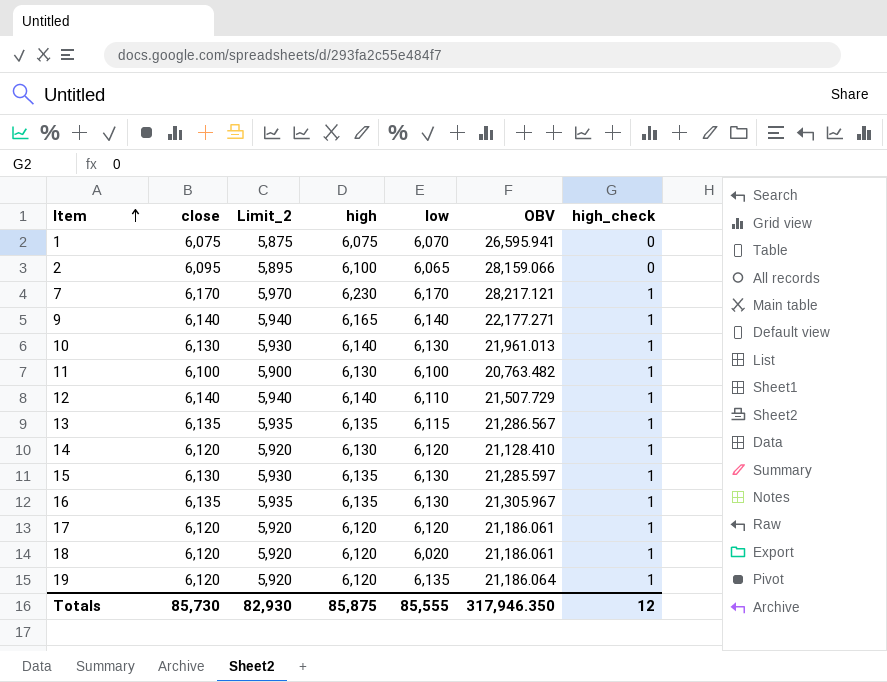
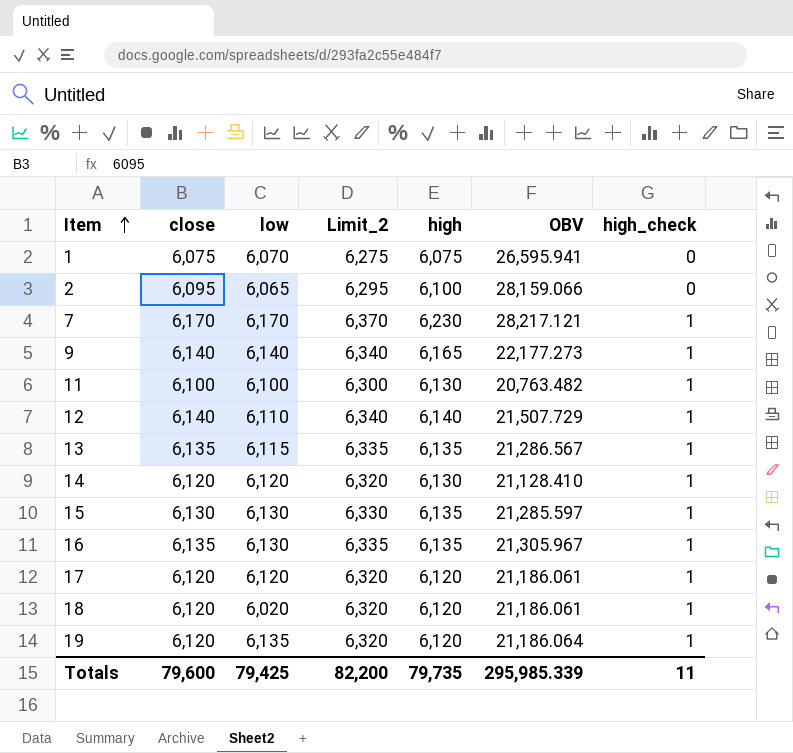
column low | position: 5 -> 3
column Limit_2 | formula: [close] - 200 -> [close] + 200
row 10: 6,130 | 5,930 | 6,140 | 6,130 | 21,961.013 | 1 -> none
9 | OBV: 22,177.271 -> 22,177.273
Totals | close: 85,730 -> 79,600
Totals | low: 85,555 -> 79,425
Totals | Limit_2: 82,930 -> 82,200
Totals | high: 85,875 -> 79,735
Totals | OBV: 317,946.350 -> 295,985.339
Totals | high_check: 12 -> 11

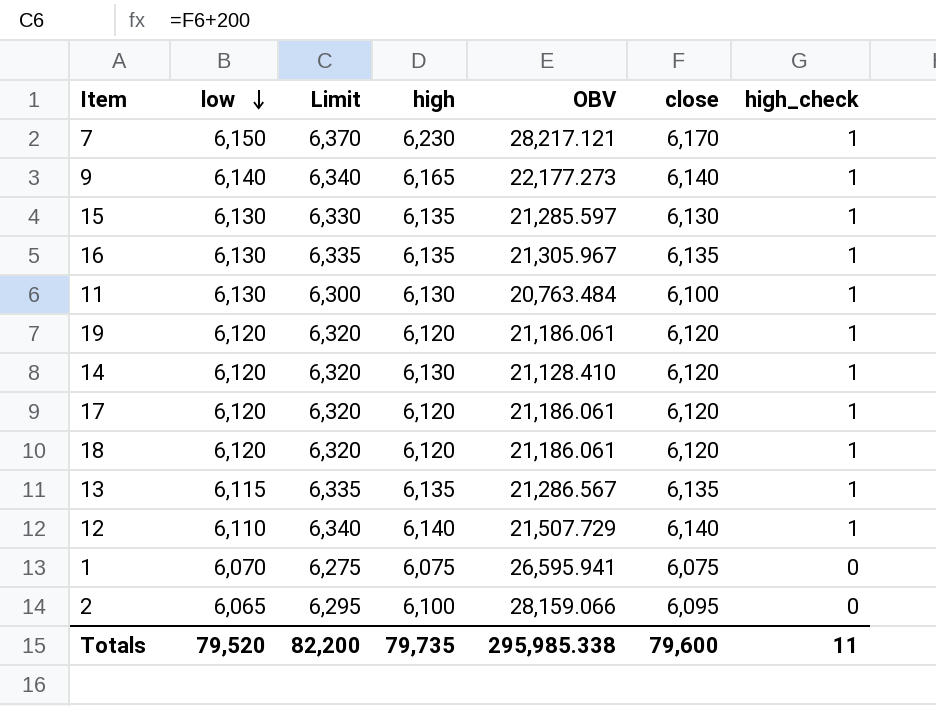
row order: Item ascending -> low descending
column name: Limit_2 -> Limit
column close | position: 2 -> 6
7 | low: 6,170 -> 6,150
11 | low: 6,100 -> 6,130
11 | OBV: 20,763.482 -> 20,763.484
19 | low: 6,135 -> 6,120
19 | OBV: 21,186.064 -> 21,186.061
18 | low: 6,020 -> 6,120
Totals | low: 79,425 -> 79,520
Totals | OBV: 295,985.339 -> 295,985.338

